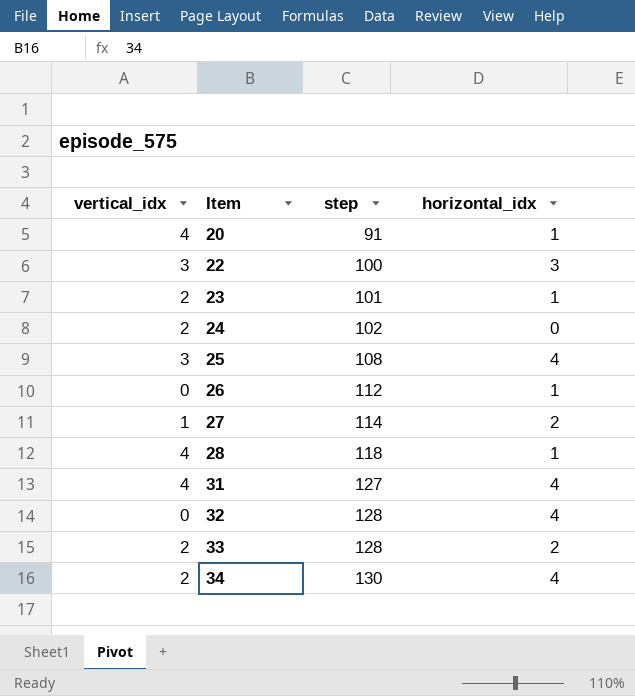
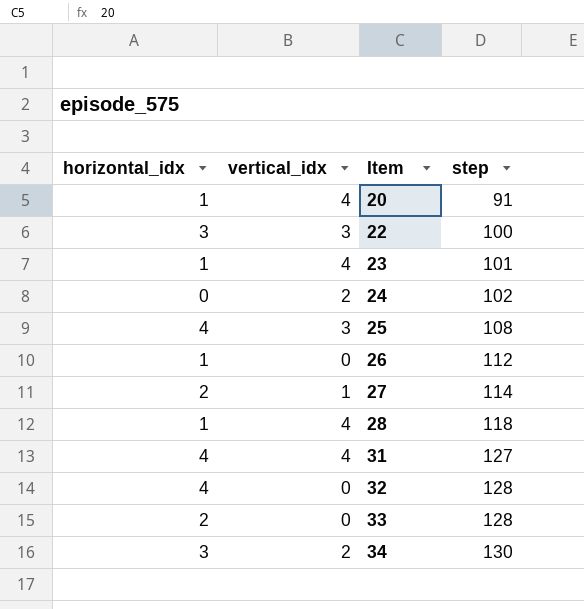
column horizontal_idx | position: 4 -> 1
23 | vertical_idx: 2 -> 4
33 | vertical_idx: 2 -> 0
34 | horizontal_idx: 4 -> 3

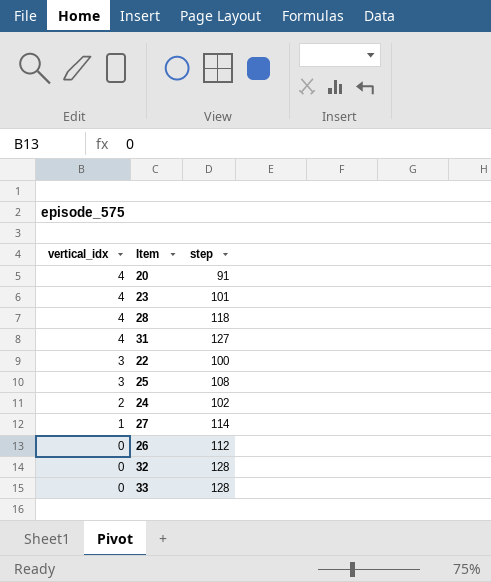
row order: Item ascending -> vertical_idx descending
column horizontal_idx | position: 1 -> none
row 34: 3 | 2 | 130 -> none

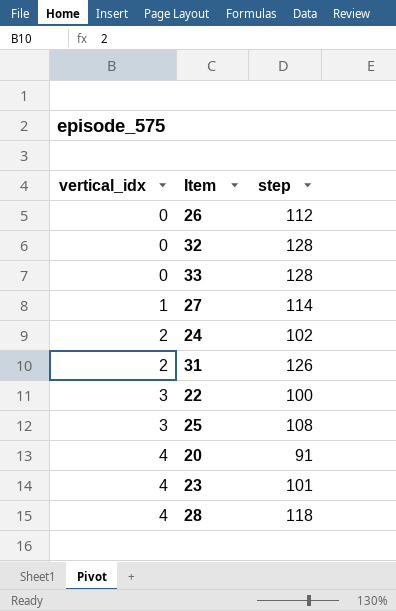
row order: vertical_idx descending -> vertical_idx ascending
31 | vertical_idx: 4 -> 2
31 | step: 127 -> 126

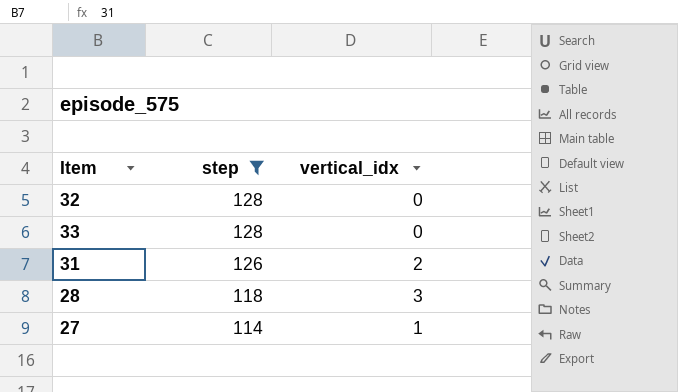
filter: none -> step >= 114
row order: vertical_idx ascending -> step descending
column vertical_idx | position: 1 -> 3
28 | vertical_idx: 4 -> 3

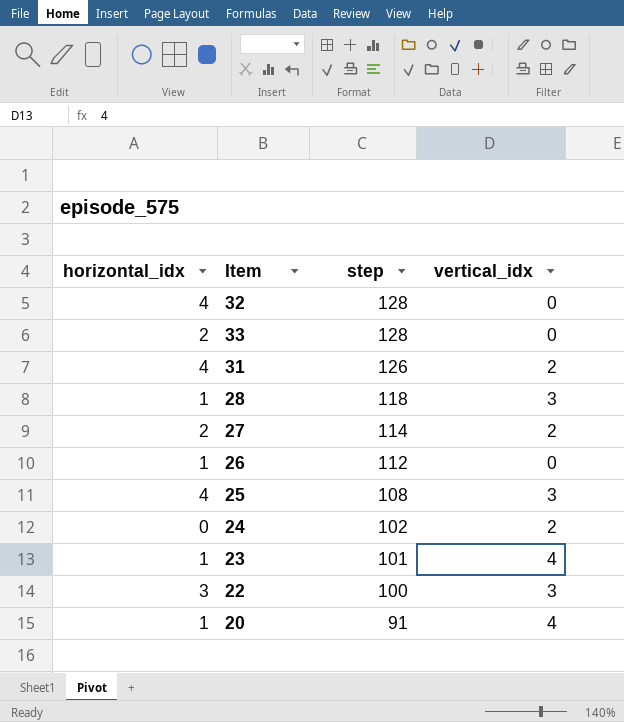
filter: step >= 114 -> none
column horizontal_idx | position: none -> 1
27 | vertical_idx: 1 -> 2

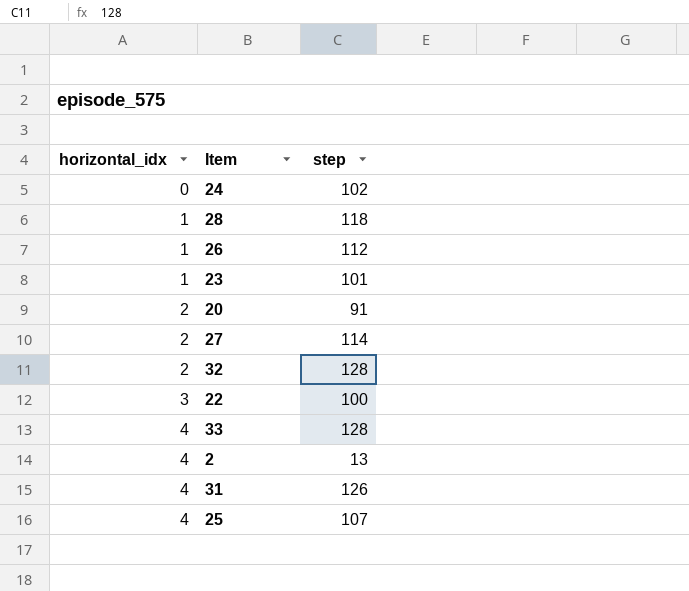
row order: step descending -> horizontal_idx ascending
column vertical_idx | position: 4 -> none
20 | horizontal_idx: 1 -> 2
32 | horizontal_idx: 4 -> 2
33 | horizontal_idx: 2 -> 4
row 2: none -> 4 | 13
25 | step: 108 -> 107

